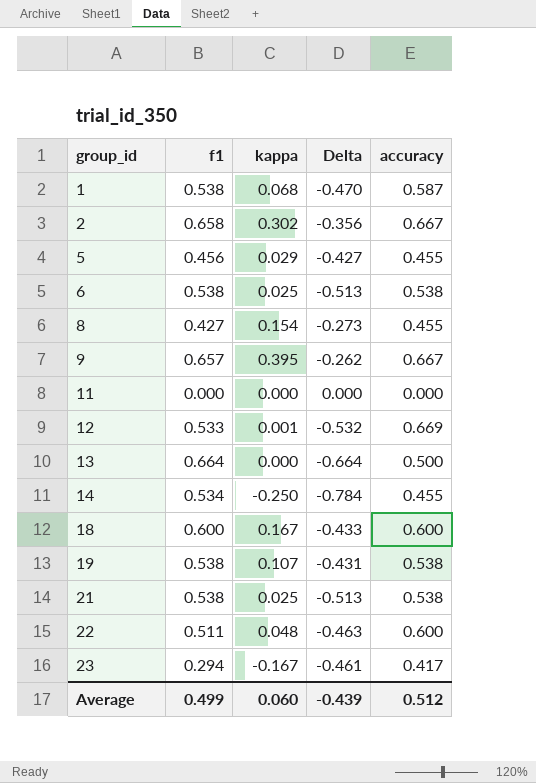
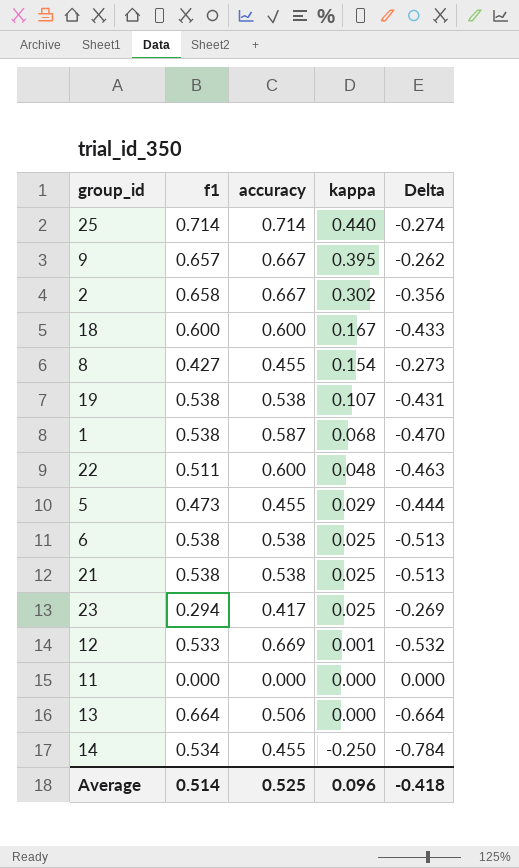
row order: group_id ascending -> kappa descending
column accuracy | position: 5 -> 3
row 25: none -> 0.714 | 0.714 | 0.440 | -0.274
5 | f1: 0.456 -> 0.473
5 | Delta: -0.427 -> -0.444
23 | kappa: -0.167 -> 0.025
23 | Delta: -0.461 -> -0.269
13 | accuracy: 0.500 -> 0.506
Average | f1: 0.499 -> 0.514
Average | accuracy: 0.512 -> 0.525
Average | kappa: 0.060 -> 0.096
Average | Delta: -0.439 -> -0.418

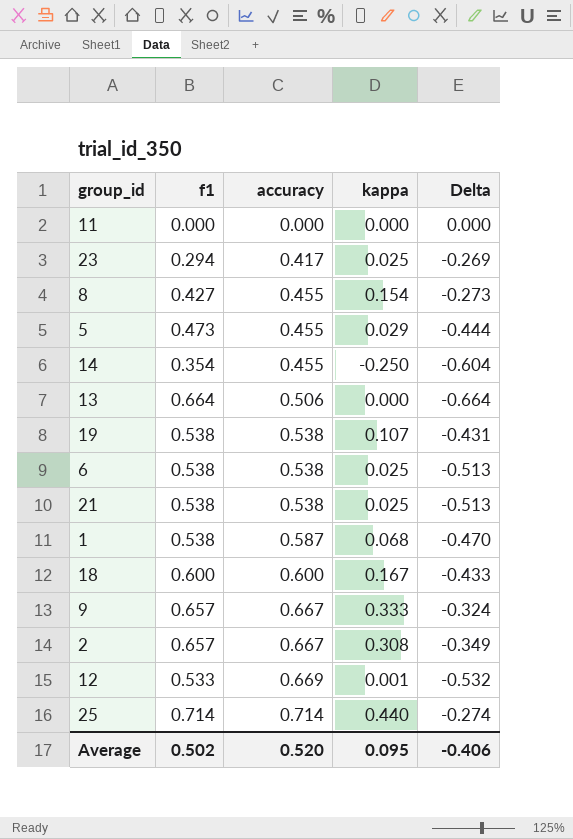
row order: kappa descending -> accuracy ascending
row 22: 0.511 | 0.600 | 0.048 | -0.463 -> none
14 | f1: 0.534 -> 0.354
14 | Delta: -0.784 -> -0.604
9 | kappa: 0.395 -> 0.333
9 | Delta: -0.262 -> -0.324
2 | f1: 0.658 -> 0.657
2 | kappa: 0.302 -> 0.308
2 | Delta: -0.356 -> -0.349
Average | f1: 0.514 -> 0.502
Average | accuracy: 0.525 -> 0.520
Average | kappa: 0.096 -> 0.095
Average | Delta: -0.418 -> -0.406

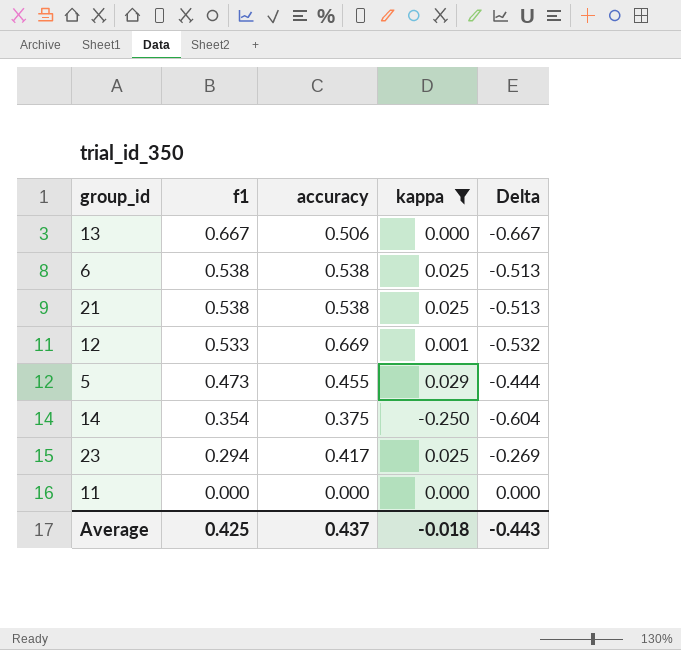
filter: none -> kappa <= 0.029
row order: accuracy ascending -> f1 descending
13 | f1: 0.664 -> 0.667
13 | Delta: -0.664 -> -0.667
14 | accuracy: 0.455 -> 0.375
Average | f1: 0.502 -> 0.425
Average | accuracy: 0.520 -> 0.437
Average | kappa: 0.095 -> -0.018
Average | Delta: -0.406 -> -0.443

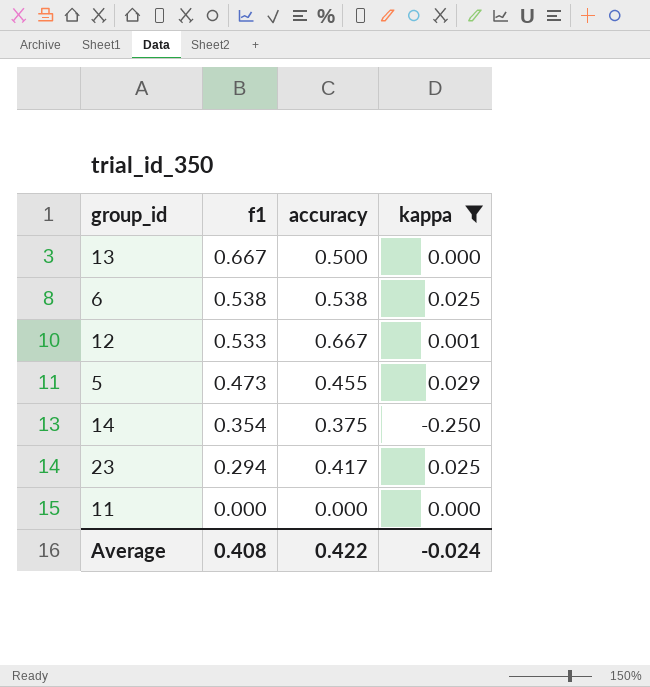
column Delta | formula: [kappa] - [f1] -> none
row 21: 0.538 | 0.538 | 0.025 | -0.513 -> none
13 | accuracy: 0.506 -> 0.500
12 | accuracy: 0.669 -> 0.667
Average | f1: 0.425 -> 0.408
Average | accuracy: 0.437 -> 0.422
Average | kappa: -0.018 -> -0.024

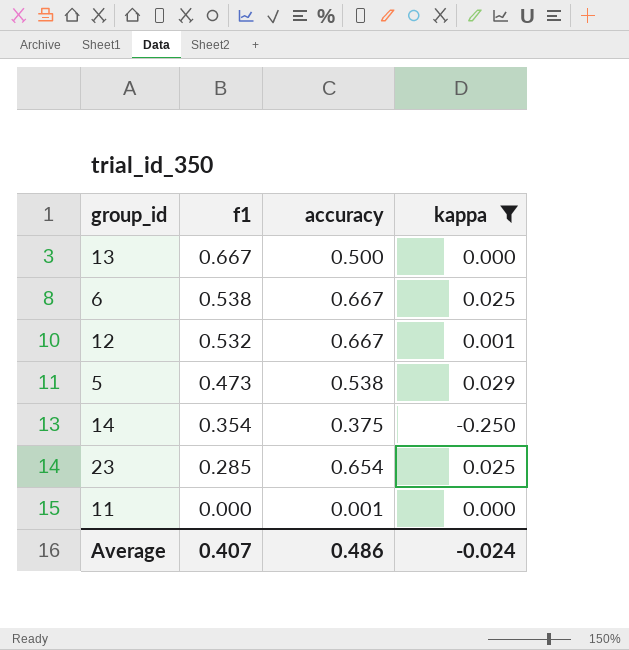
6 | accuracy: 0.538 -> 0.667
12 | f1: 0.533 -> 0.532
5 | accuracy: 0.455 -> 0.538
23 | f1: 0.294 -> 0.285
23 | accuracy: 0.417 -> 0.654
11 | accuracy: 0.000 -> 0.001
Average | f1: 0.408 -> 0.407
Average | accuracy: 0.422 -> 0.486

